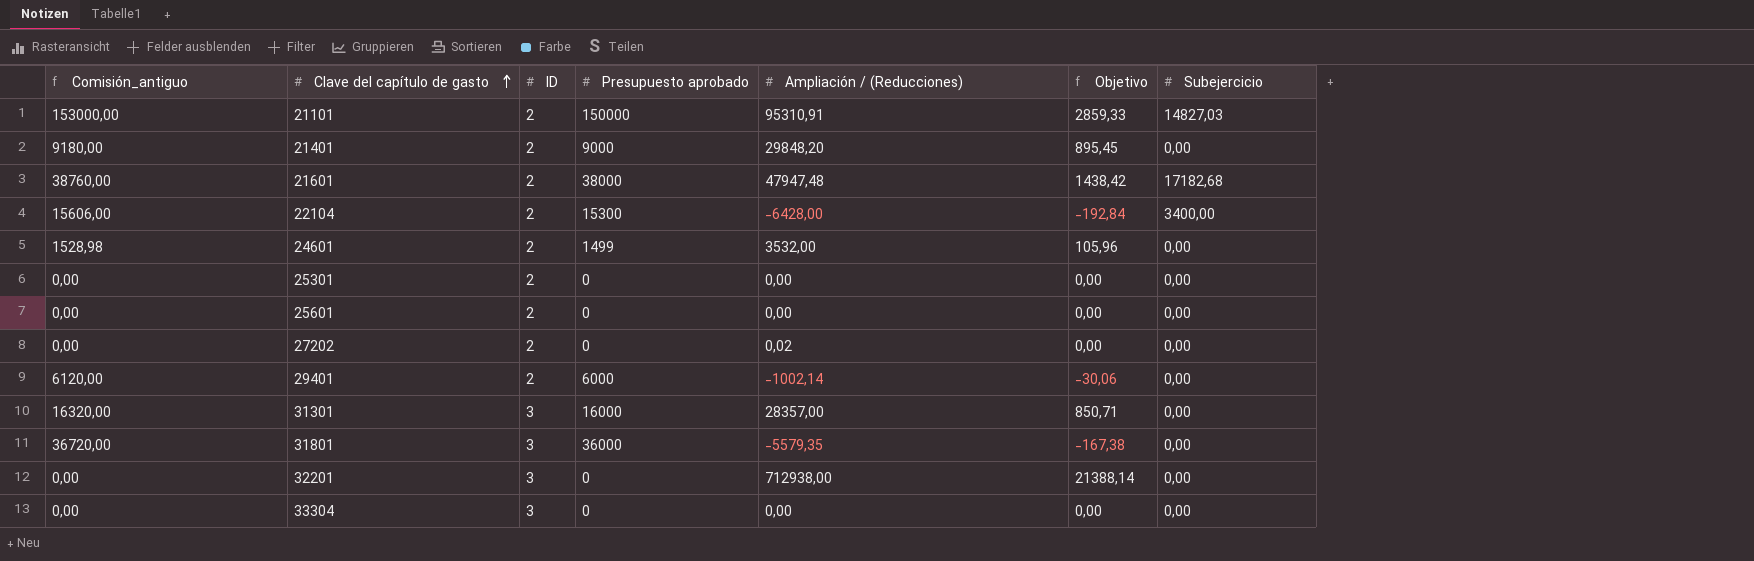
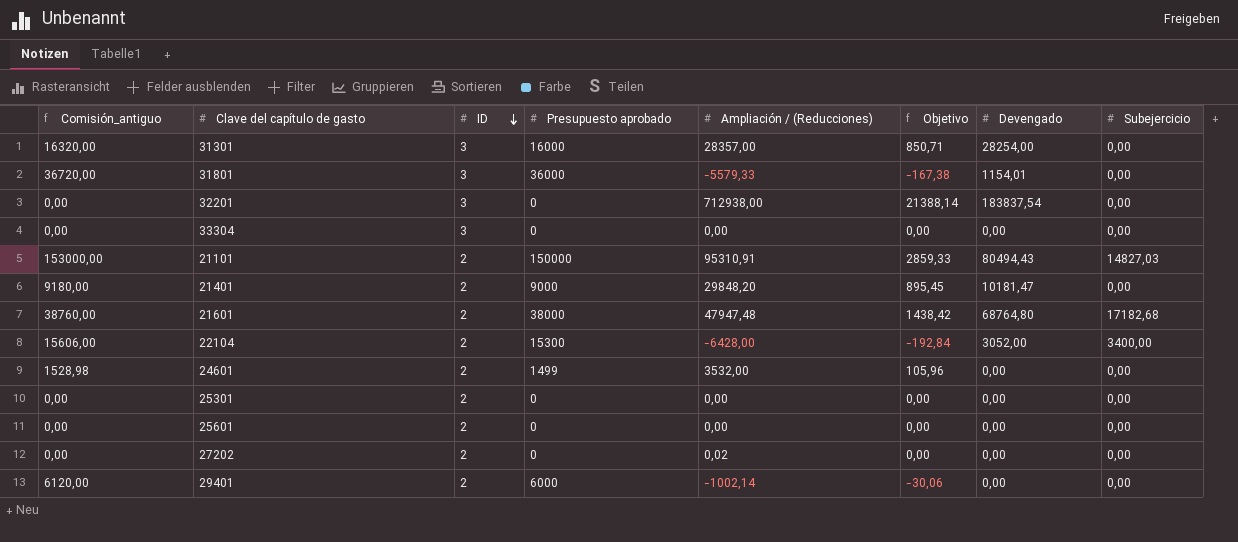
row order: Clave del capítulo de gasto ascending -> ID descending
column Devengado | position: none -> 7
31801 | Ampliación / (Reducciones): -5579,35 -> -5579,33

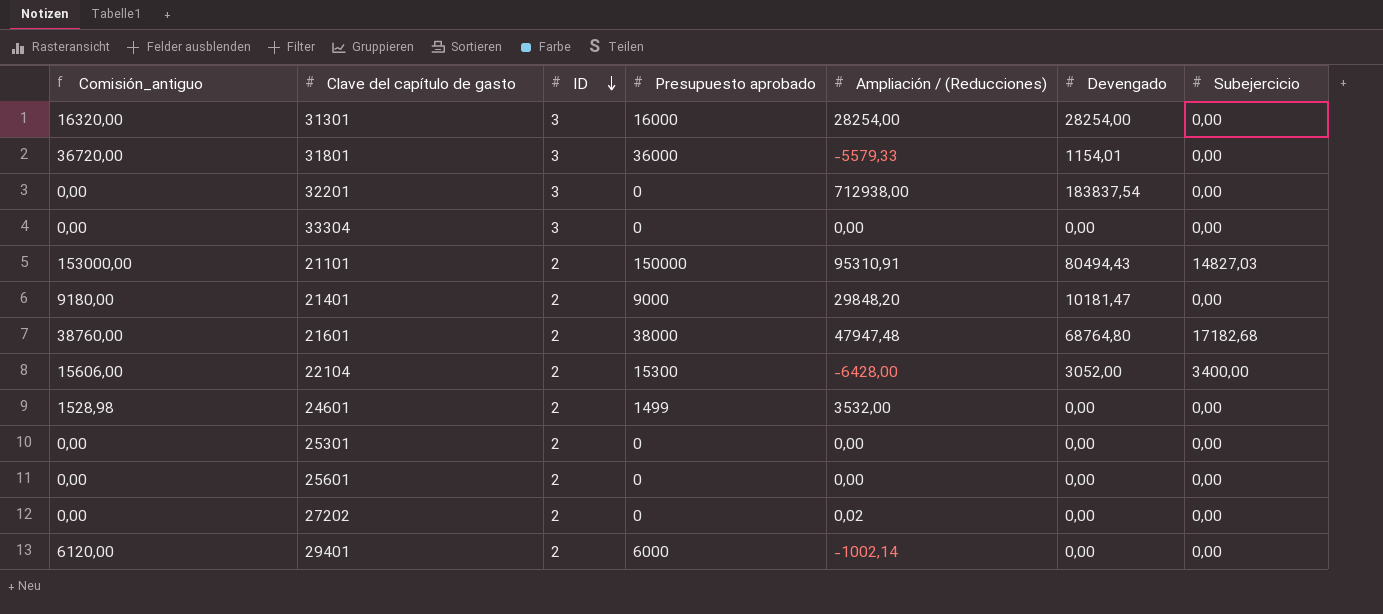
column Objetivo | formula: [Ampliación / (Reducciones)] * 0,03 -> none
31301 | Ampliación / (Reducciones): 28357,00 -> 28254,00

